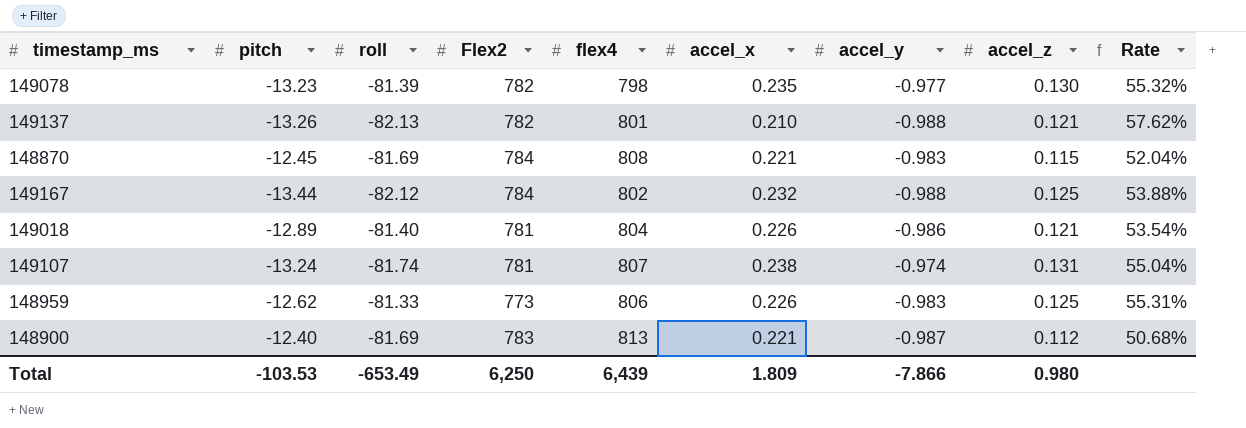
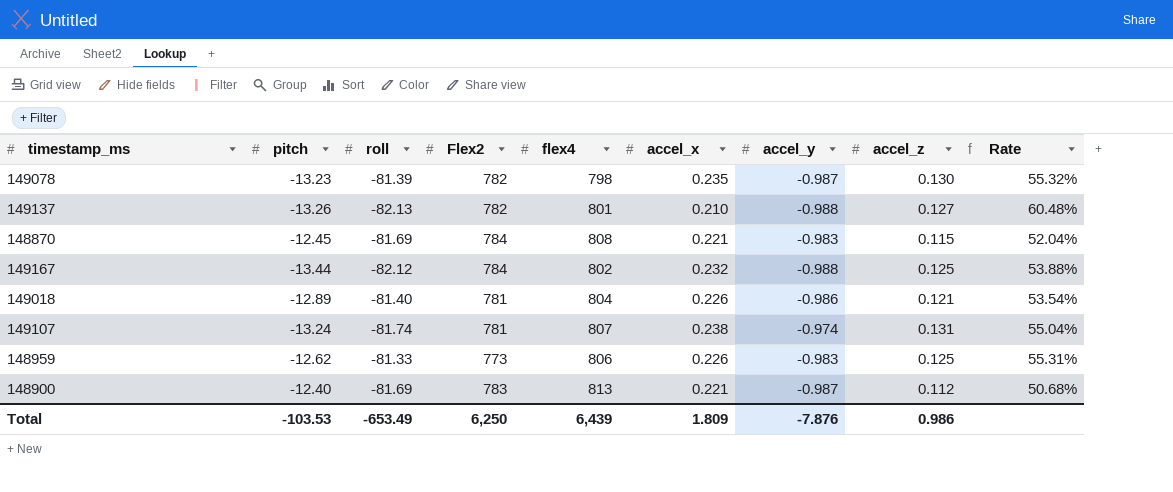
149078 | accel_y: -0.977 -> -0.987
149137 | accel_z: 0.121 -> 0.127
149137 | Rate: 57.62% -> 60.48%
Total | accel_y: -7.866 -> -7.876
Total | accel_z: 0.980 -> 0.986

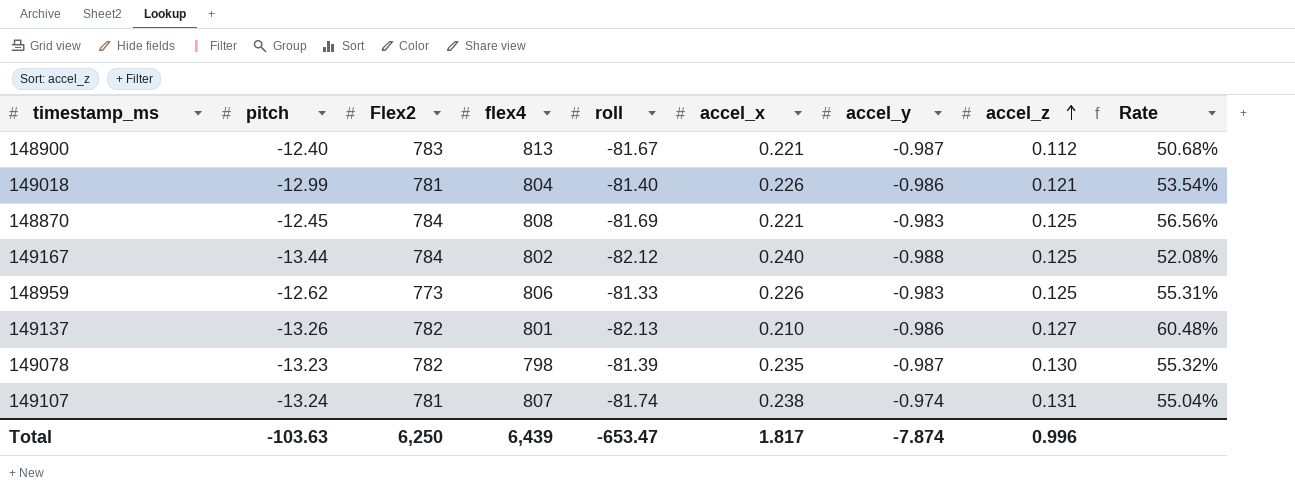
row order: none -> accel_z ascending
column roll | position: 3 -> 5
148900 | roll: -81.69 -> -81.67
149018 | pitch: -12.89 -> -12.99
148870 | accel_z: 0.115 -> 0.125
148870 | Rate: 52.04% -> 56.56%
149167 | accel_x: 0.232 -> 0.240
149167 | Rate: 53.88% -> 52.08%
149137 | accel_y: -0.988 -> -0.986
Total | pitch: -103.53 -> -103.63
Total | roll: -653.49 -> -653.47
Total | accel_x: 1.809 -> 1.817
Total | accel_y: -7.876 -> -7.874
Total | accel_z: 0.986 -> 0.996

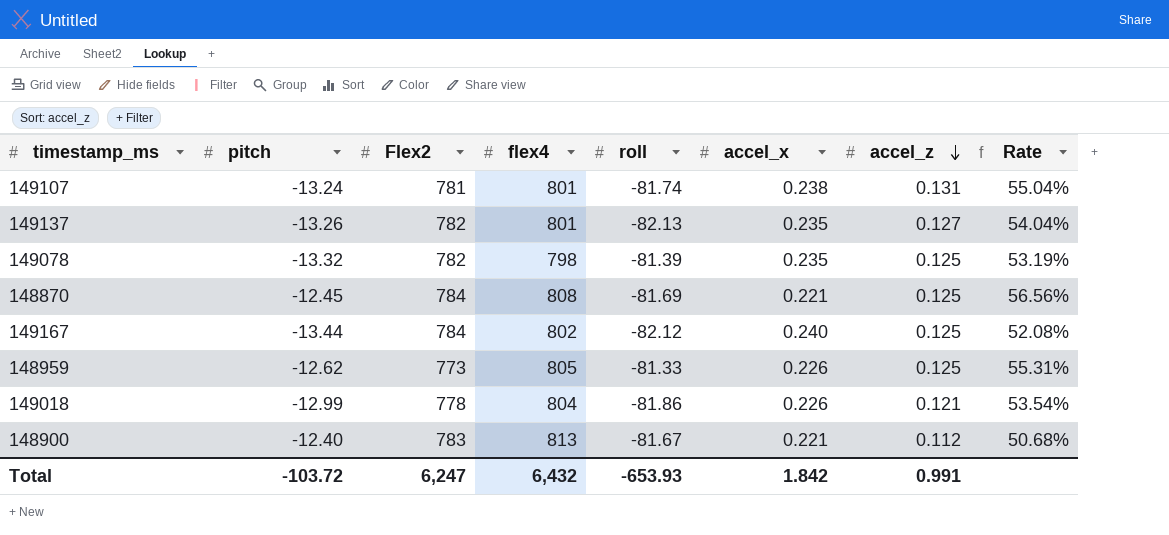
row order: accel_z ascending -> accel_z descending
column accel_y | position: 7 -> none
149107 | flex4: 807 -> 801
149137 | accel_x: 0.210 -> 0.235
149137 | Rate: 60.48% -> 54.04%
149078 | pitch: -13.23 -> -13.32
149078 | accel_z: 0.130 -> 0.125
149078 | Rate: 55.32% -> 53.19%
148959 | flex4: 806 -> 805
149018 | Flex2: 781 -> 778
149018 | roll: -81.40 -> -81.86
Total | pitch: -103.63 -> -103.72
Total | Flex2: 6,250 -> 6,247
Total | flex4: 6,439 -> 6,432
Total | roll: -653.47 -> -653.93
Total | accel_x: 1.817 -> 1.842
Total | accel_z: 0.996 -> 0.991

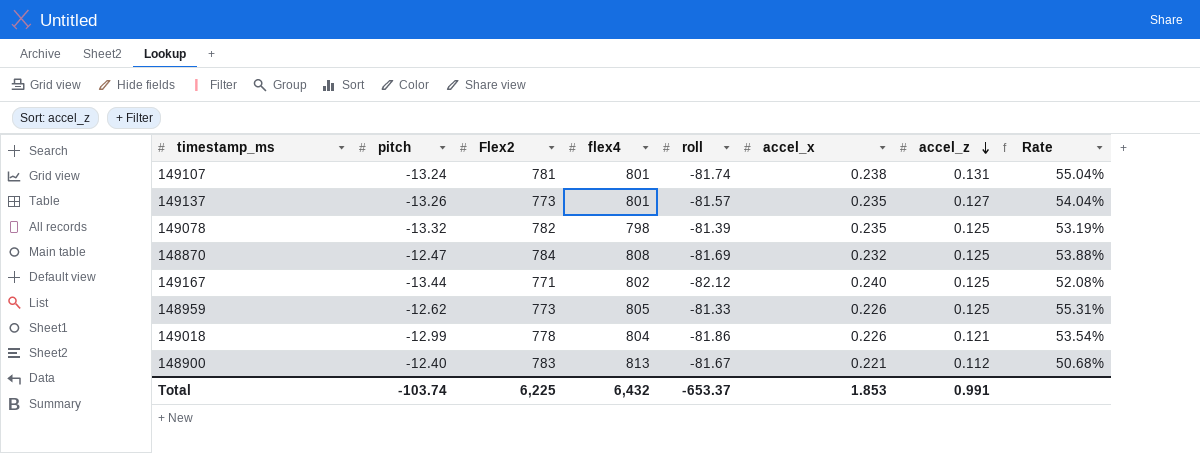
149137 | Flex2: 782 -> 773
149137 | roll: -82.13 -> -81.57
148870 | pitch: -12.45 -> -12.47
148870 | accel_x: 0.221 -> 0.232
148870 | Rate: 56.56% -> 53.88%
149167 | Flex2: 784 -> 771
Total | pitch: -103.72 -> -103.74
Total | Flex2: 6,247 -> 6,225
Total | roll: -653.93 -> -653.37
Total | accel_x: 1.842 -> 1.853

